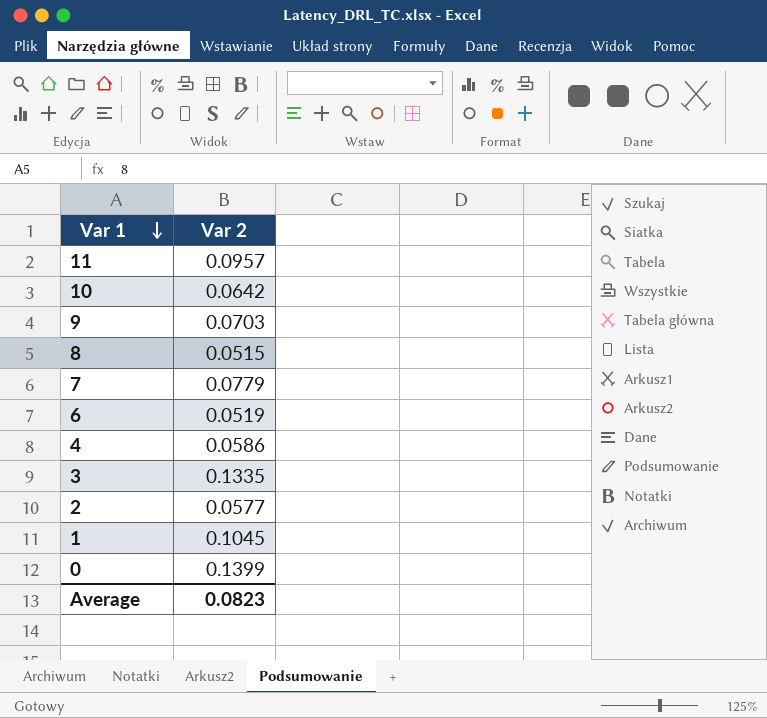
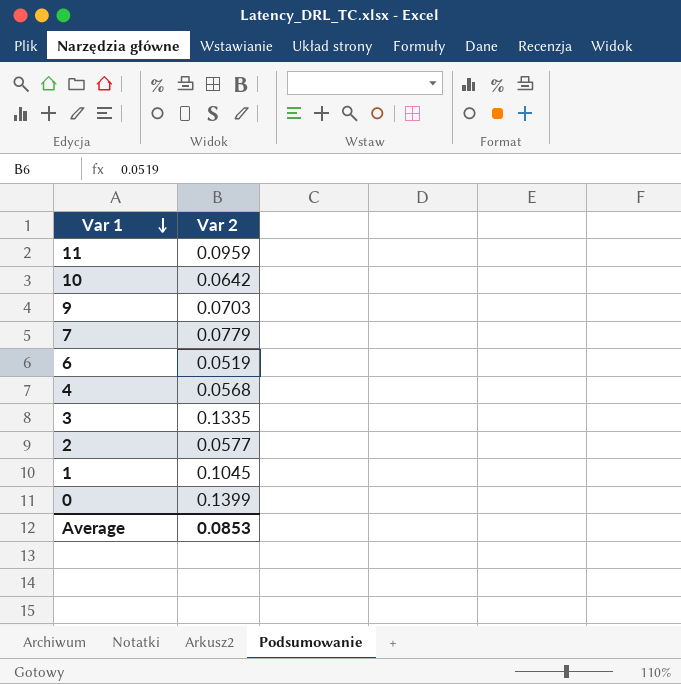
row 8: 0.0515 -> none
11 | Var 2: 0.0957 -> 0.0959
4 | Var 2: 0.0586 -> 0.0568
Average | Var 2: 0.0823 -> 0.0853

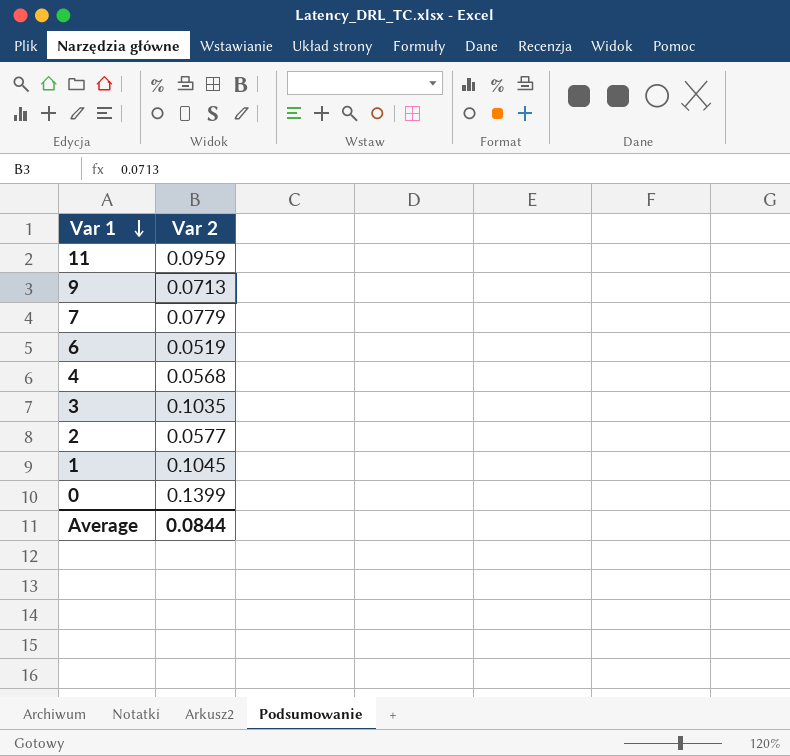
row 10: 0.0642 -> none
9 | Var 2: 0.0703 -> 0.0713
3 | Var 2: 0.1335 -> 0.1035
Average | Var 2: 0.0853 -> 0.0844

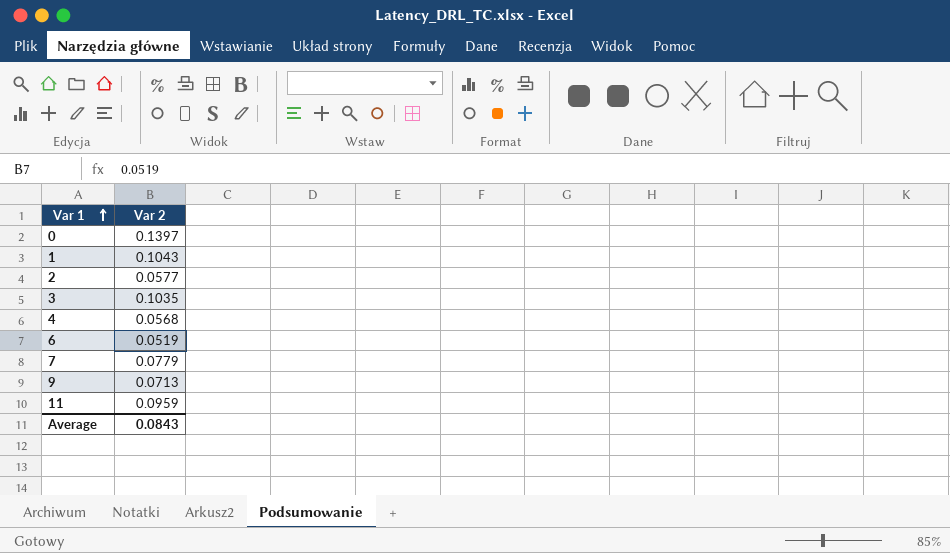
row order: Var 1 descending -> Var 1 ascending
0 | Var 2: 0.1399 -> 0.1397
1 | Var 2: 0.1045 -> 0.1043
Average | Var 2: 0.0844 -> 0.0843

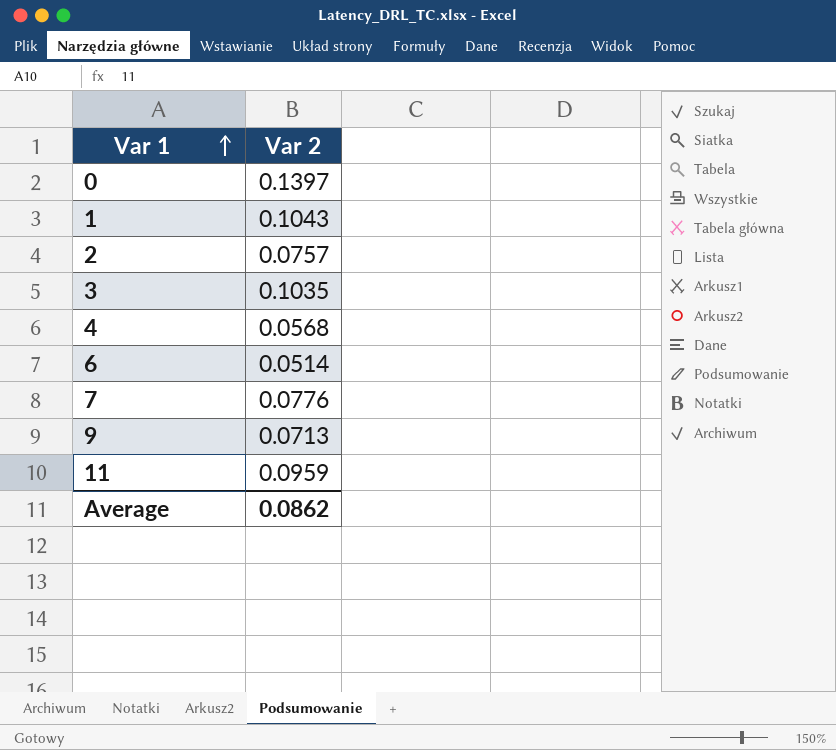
2 | Var 2: 0.0577 -> 0.0757
6 | Var 2: 0.0519 -> 0.0514
7 | Var 2: 0.0779 -> 0.0776
Average | Var 2: 0.0843 -> 0.0862

